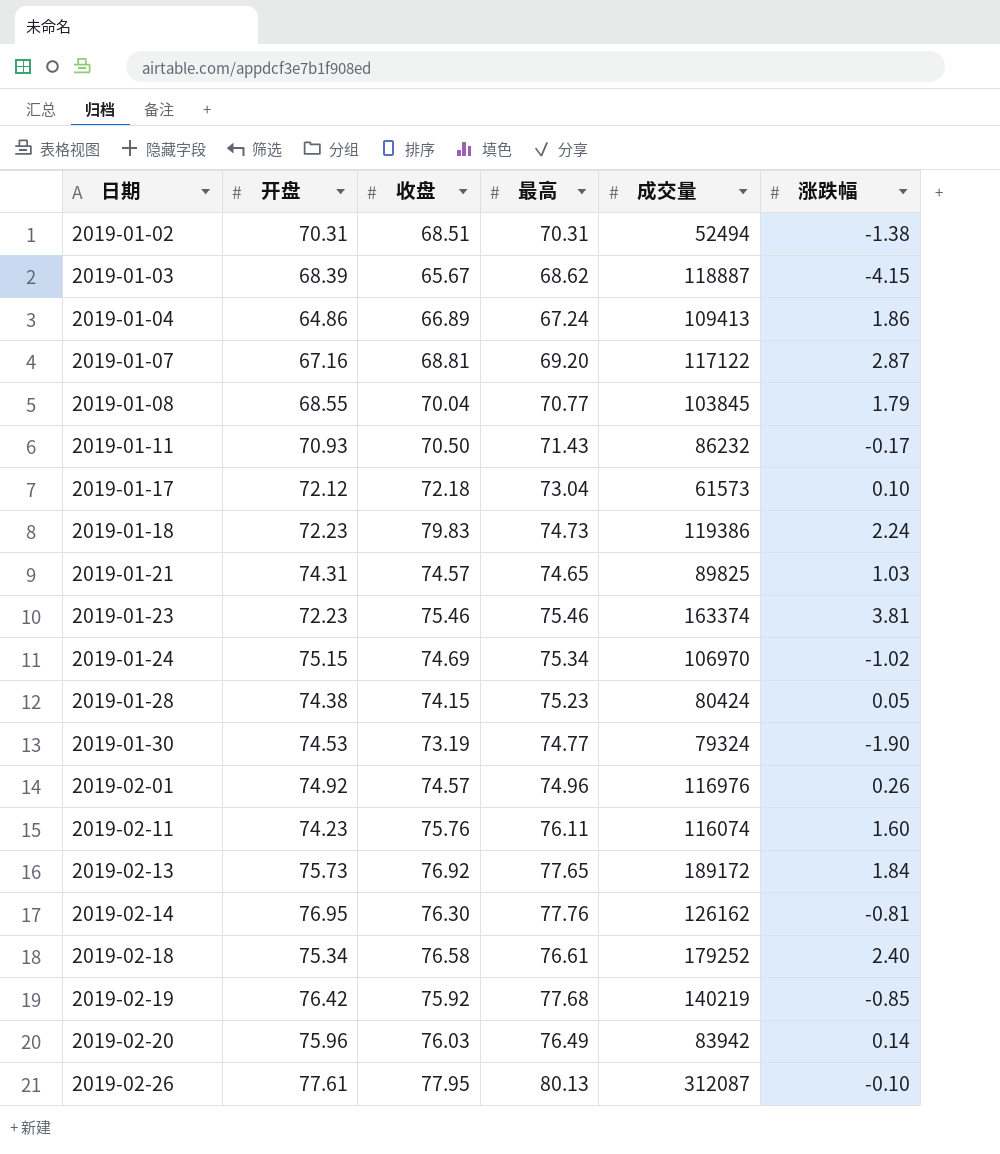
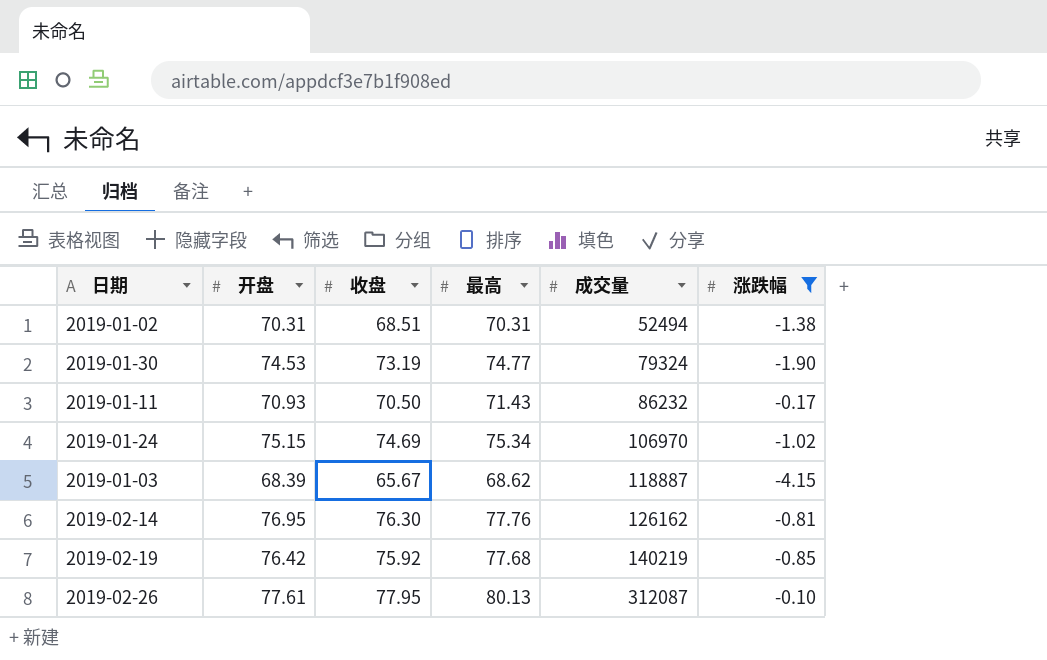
filter: none -> 涨跌幅 <= -0.10
row order: 日期 ascending -> 成交量 ascending

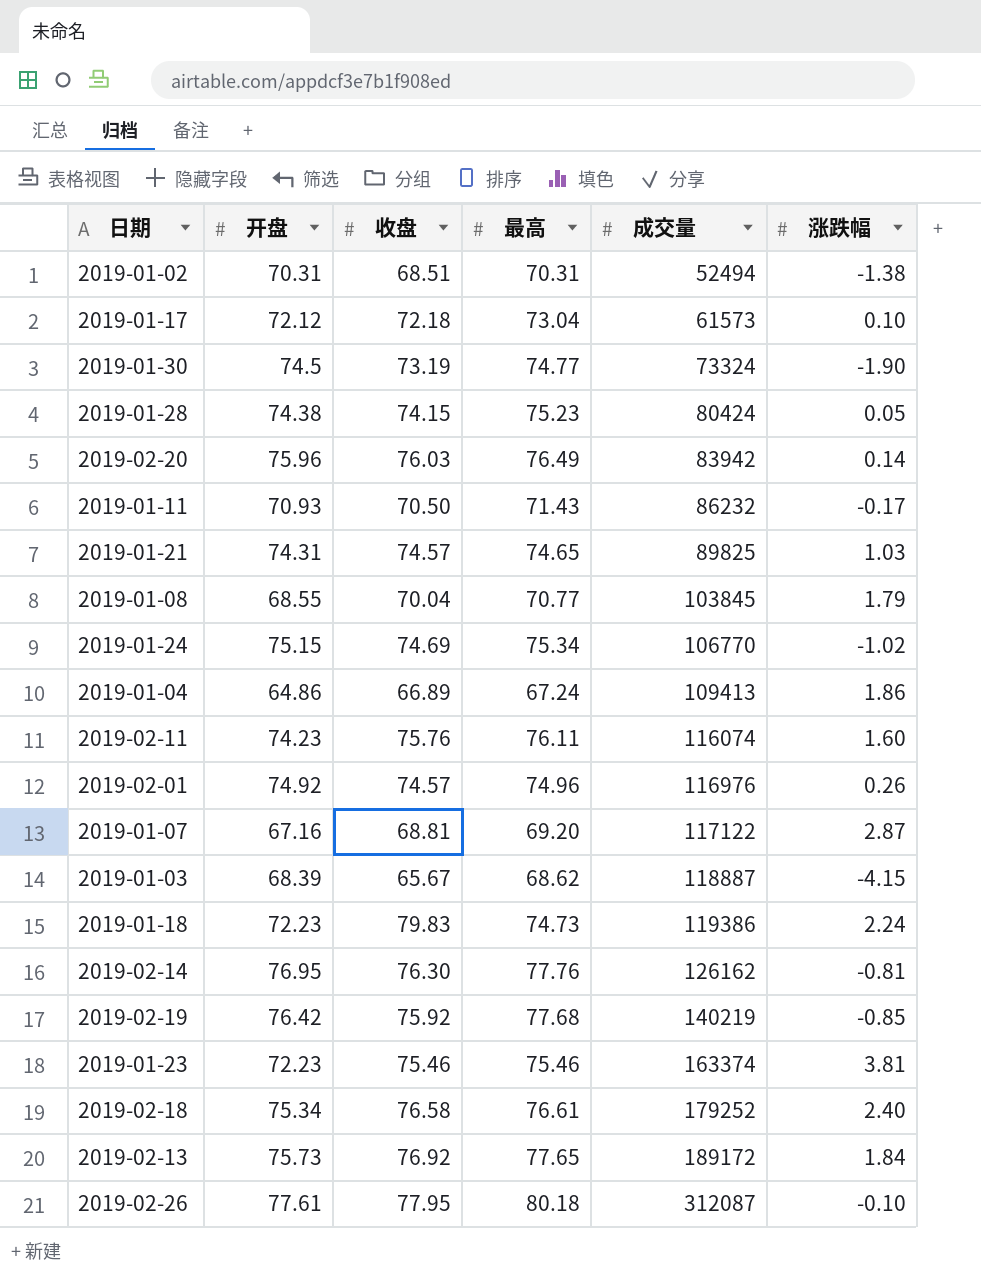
filter: 涨跌幅 <= -0.10 -> none
2019-01-30 | 开盘: 74.53 -> 74.5
2019-01-30 | 成交量: 79324 -> 73324
2019-01-24 | 成交量: 106970 -> 106770
2019-02-26 | 最高: 80.13 -> 80.18

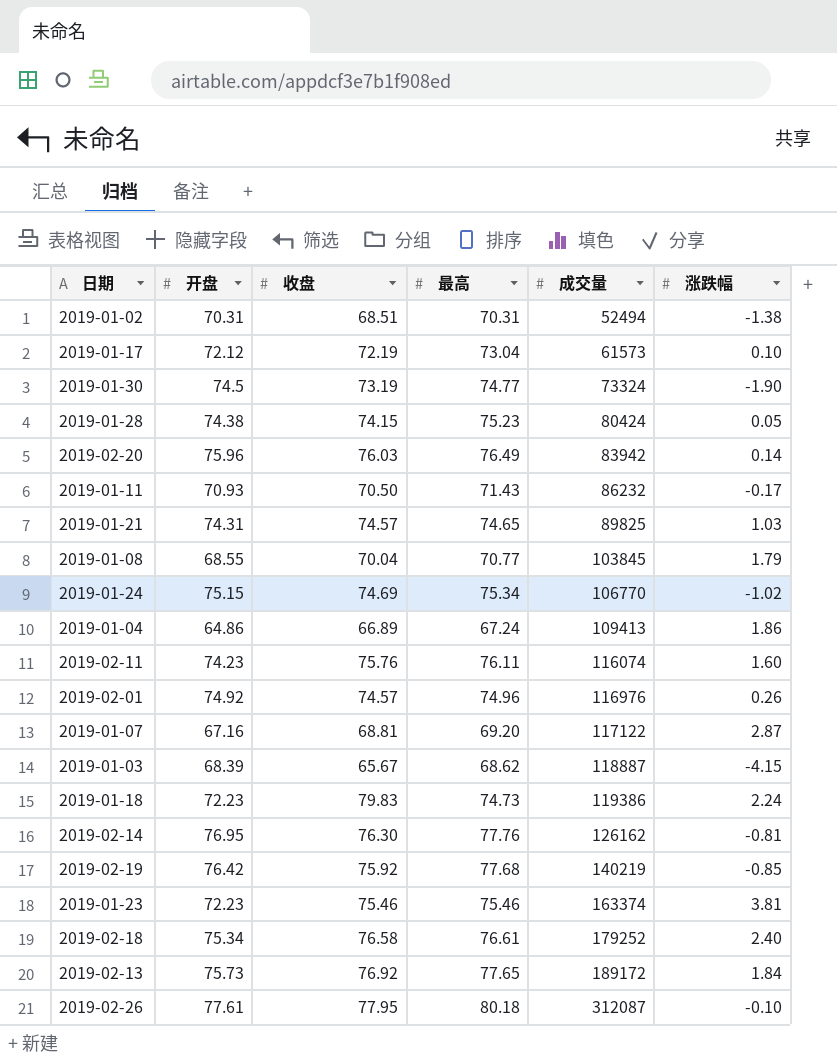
2019-01-17 | 收盘: 72.18 -> 72.19

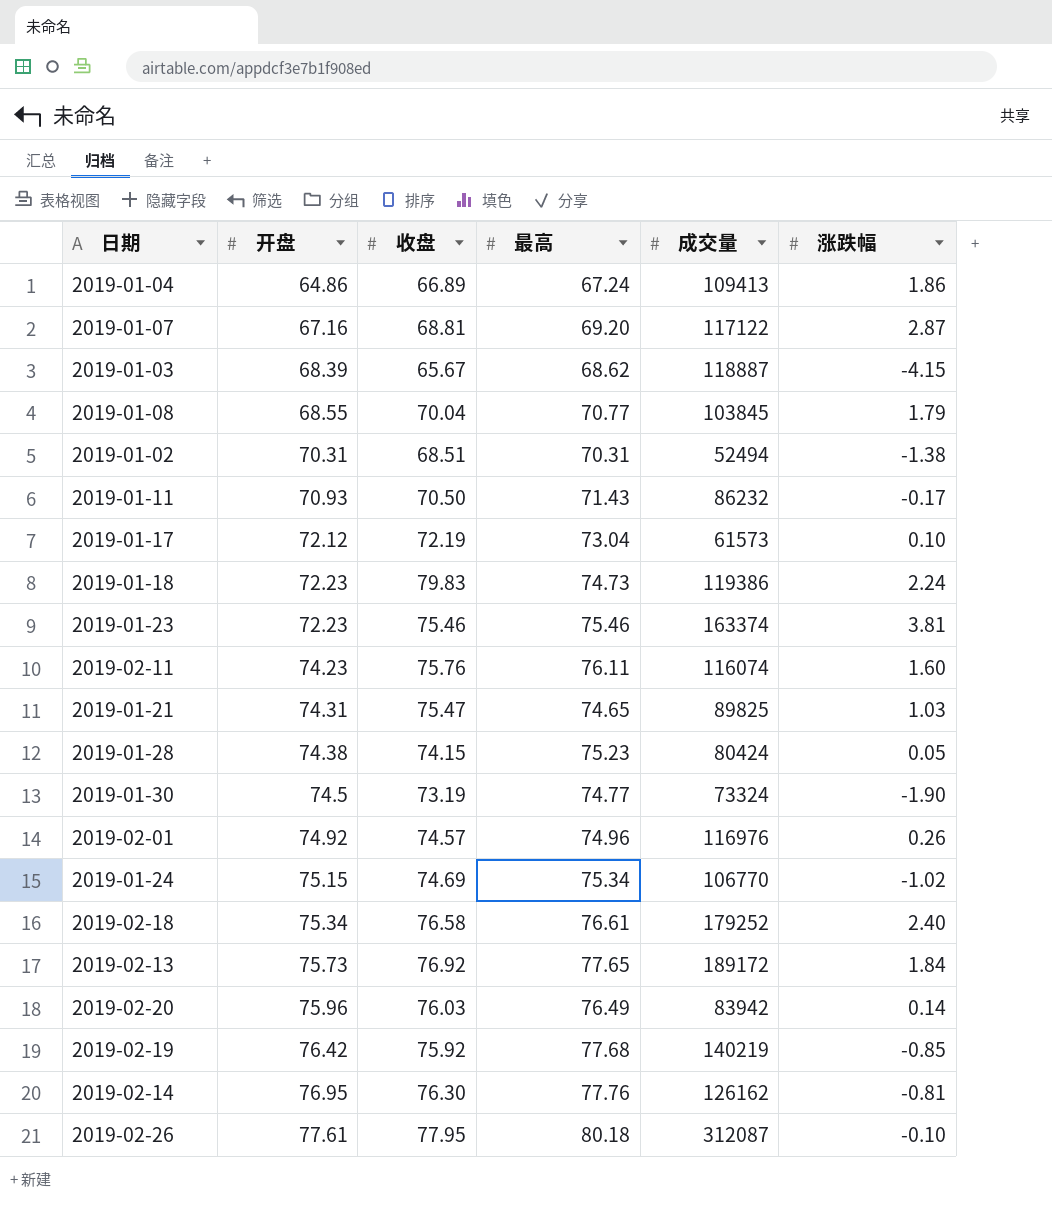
row order: 成交量 ascending -> 开盘 ascending
2019-01-21 | 收盘: 74.57 -> 75.47

